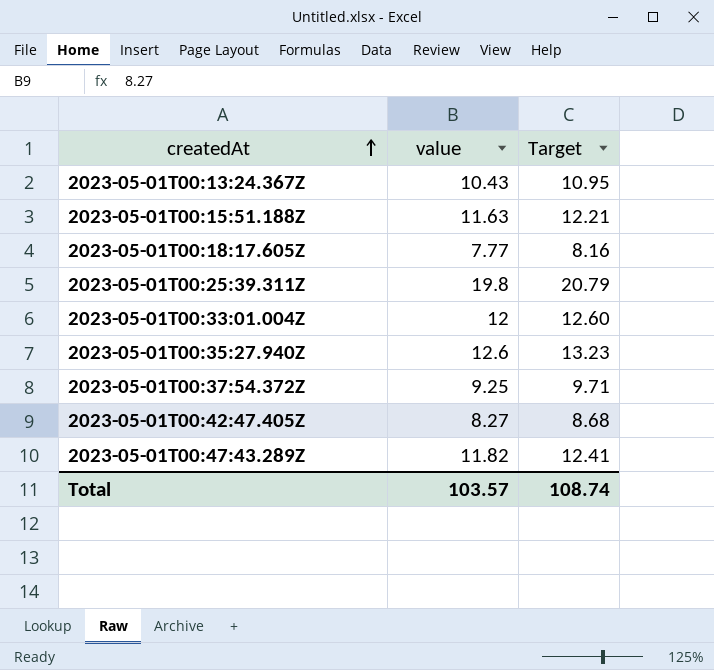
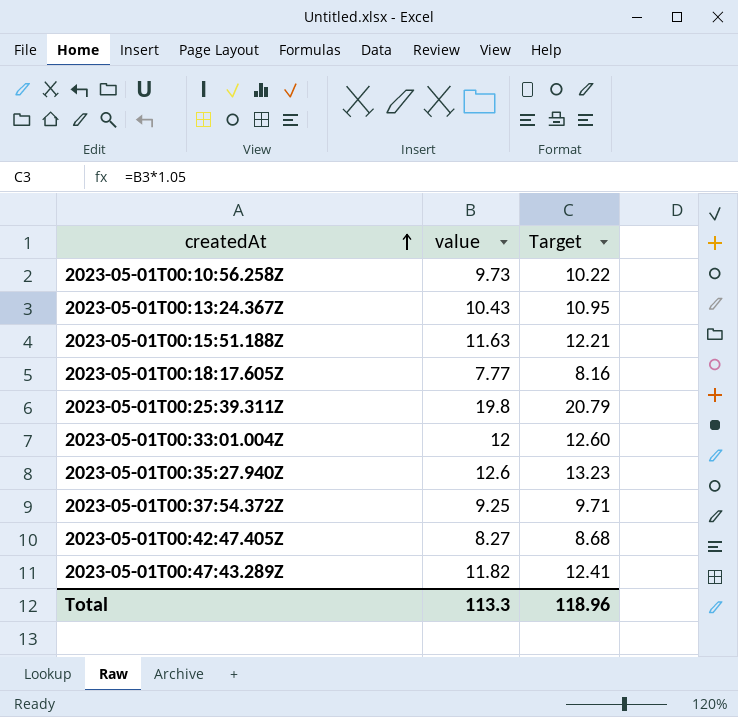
row 2023-05-01T00:10:56.258Z: none -> 9.73 | 10.22
Total | value: 103.57 -> 113.3
Total | Target: 108.74 -> 118.96

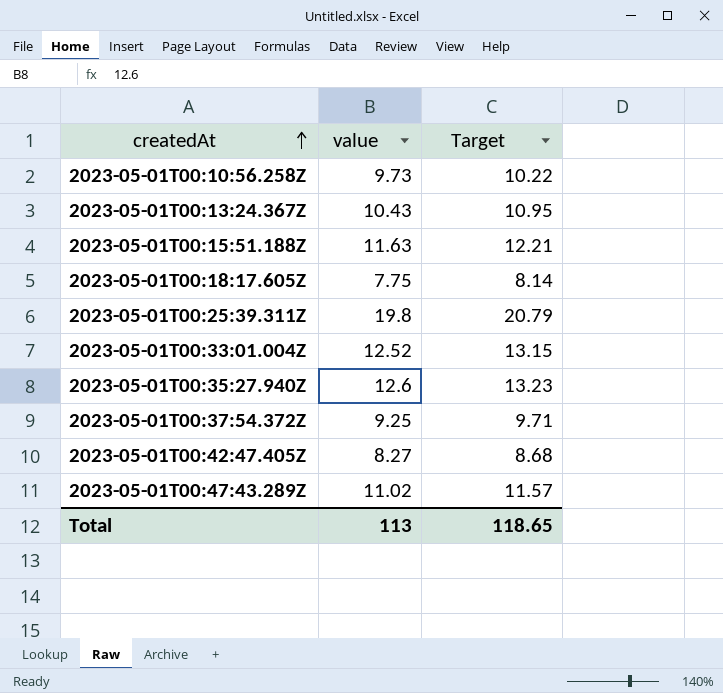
2023-05-01T00:18:17.605Z | value: 7.77 -> 7.75
2023-05-01T00:18:17.605Z | Target: 8.16 -> 8.14
2023-05-01T00:33:01.004Z | value: 12 -> 12.52
2023-05-01T00:33:01.004Z | Target: 12.60 -> 13.15
2023-05-01T00:47:43.289Z | value: 11.82 -> 11.02
2023-05-01T00:47:43.289Z | Target: 12.41 -> 11.57
Total | value: 113.3 -> 113
Total | Target: 118.96 -> 118.65

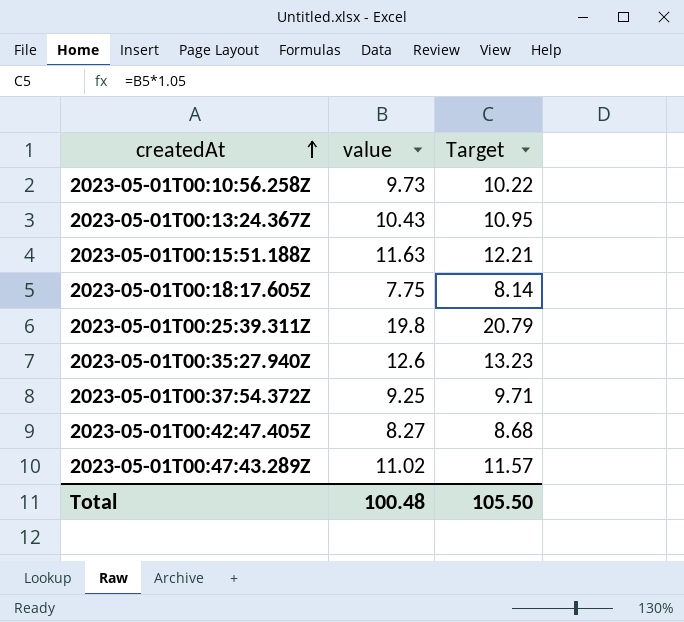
row 2023-05-01T00:33:01.004Z: 12.52 | 13.15 -> none
Total | value: 113 -> 100.48
Total | Target: 118.65 -> 105.50

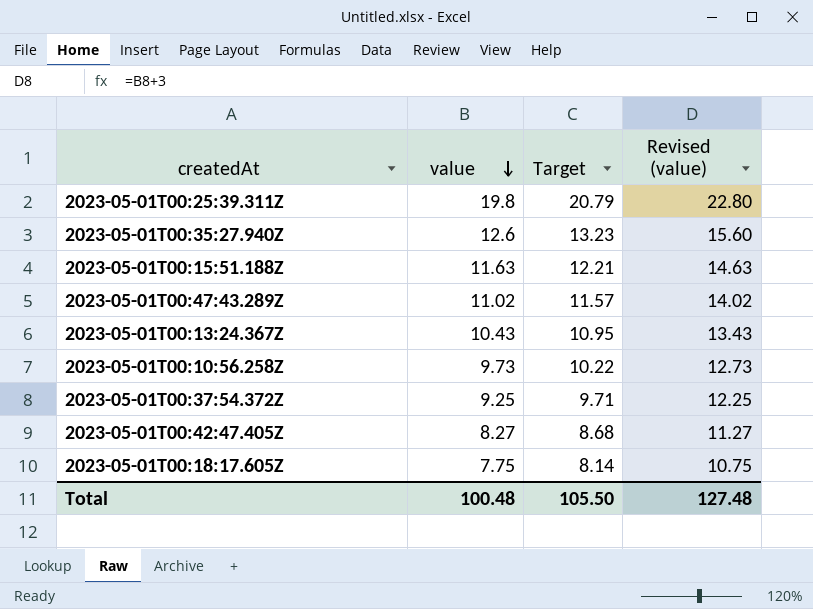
row order: createdAt ascending -> value descending
column Revised (value) | formula: none -> [value] + 3

